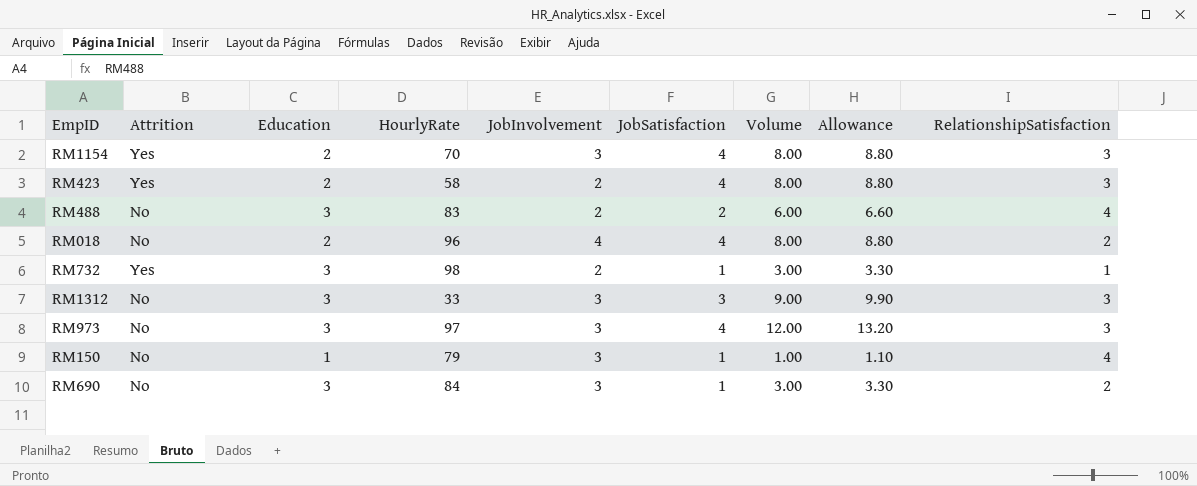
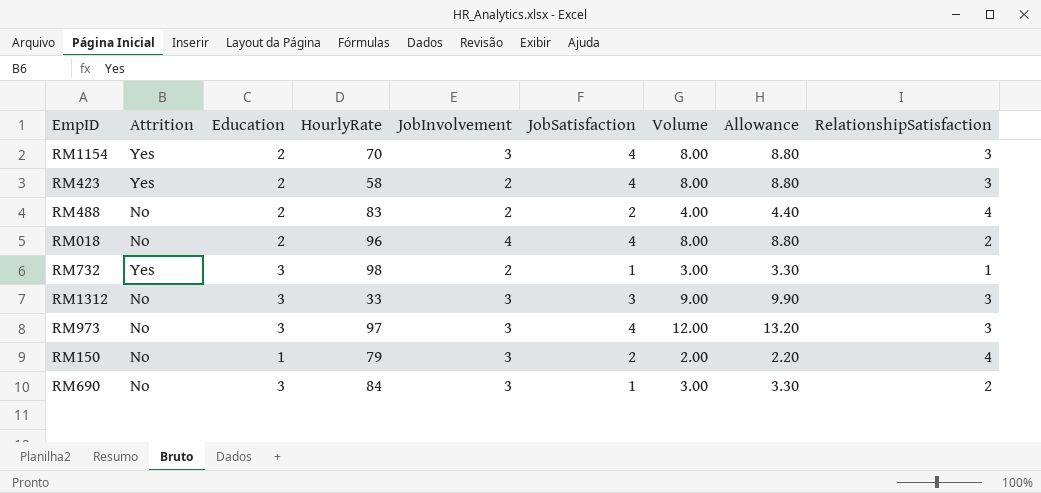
RM488 | Education: 3 -> 2
RM488 | Volume: 6.00 -> 4.00
RM488 | Allowance: 6.60 -> 4.40
RM150 | JobSatisfaction: 1 -> 2
RM150 | Volume: 1.00 -> 2.00
RM150 | Allowance: 1.10 -> 2.20

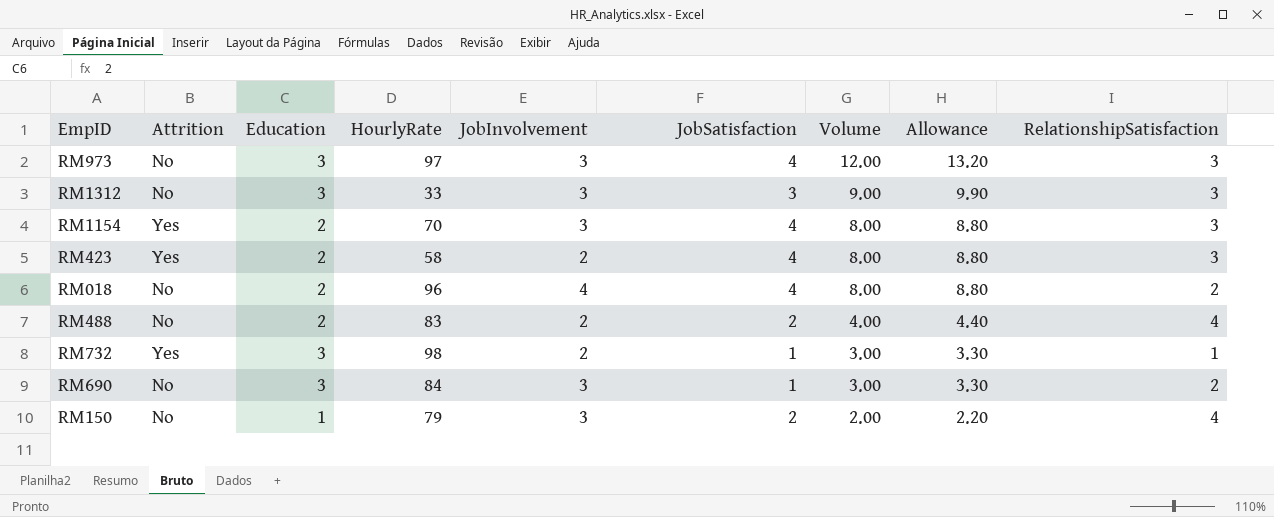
row order: none -> Volume descending

